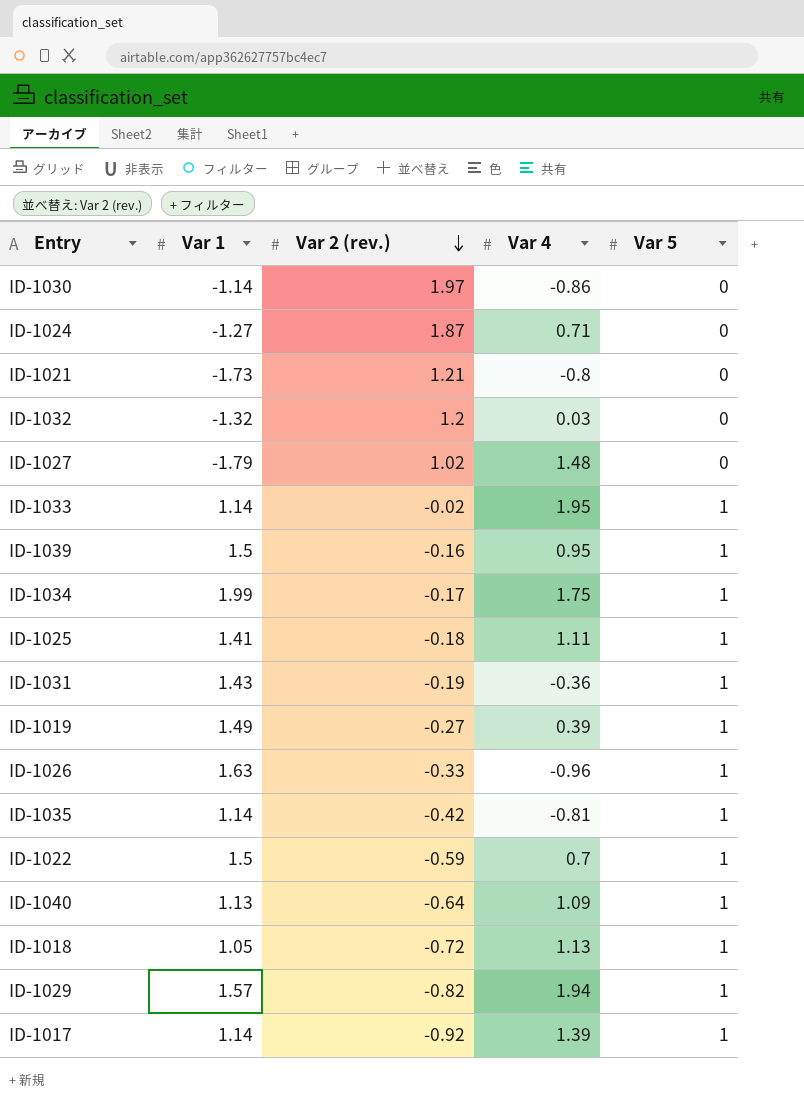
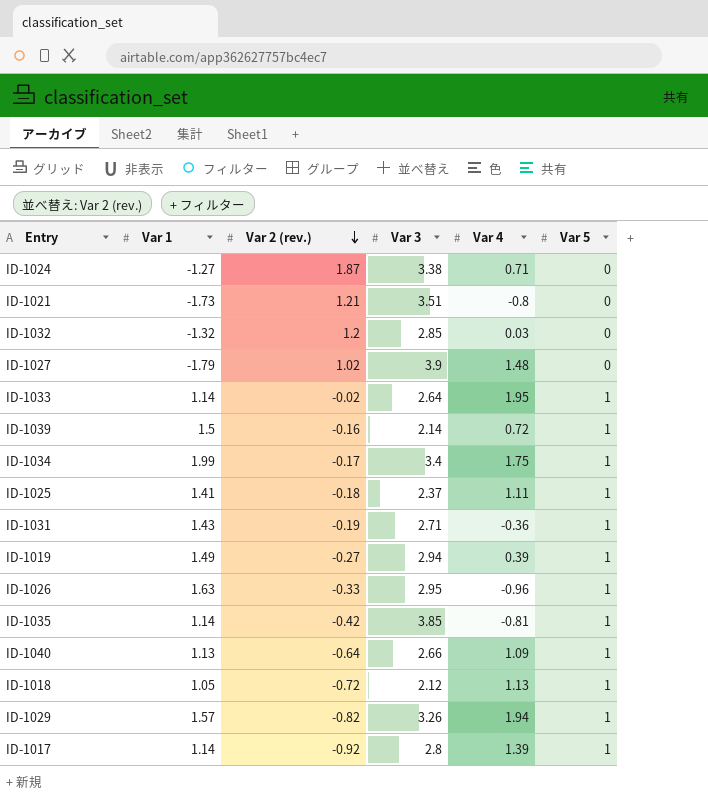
column Var 3 | position: none -> 4
row ID-1030: -1.14 | 1.97 | -0.86 | 0 -> none
row ID-1022: 1.5 | -0.59 | 0.7 | 1 -> none
ID-1039 | Var 4: 0.95 -> 0.72

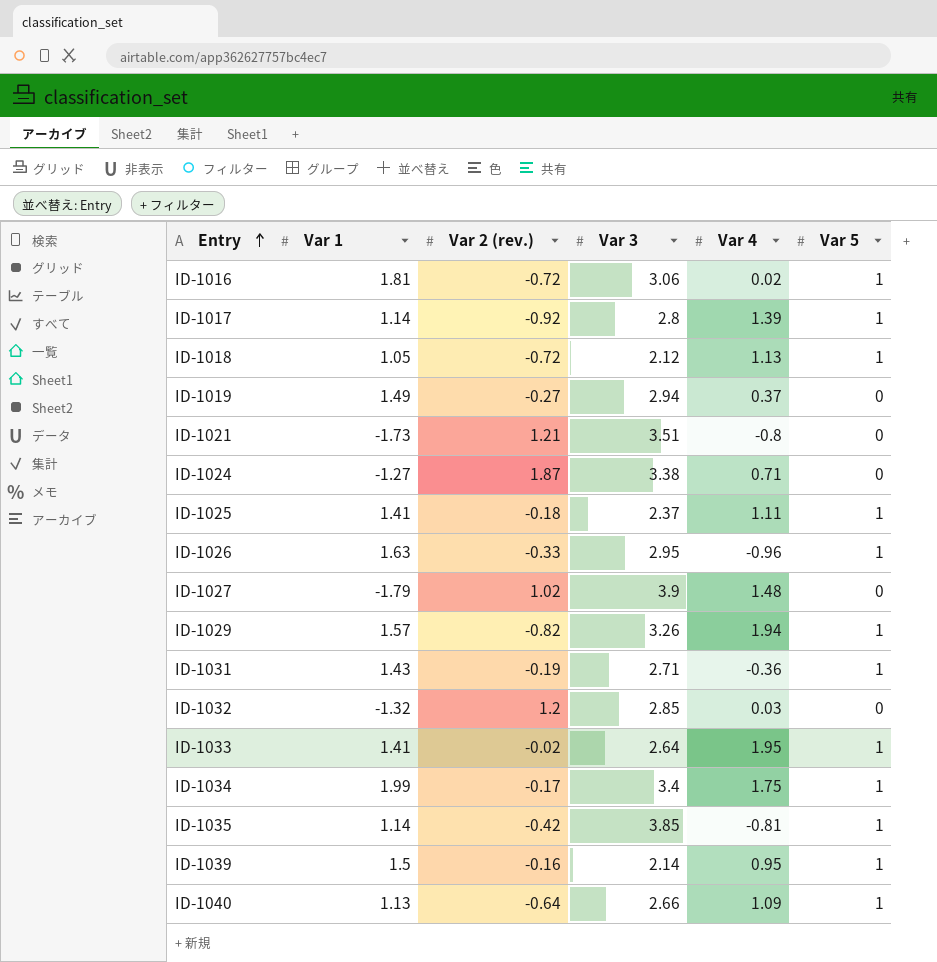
row order: Var 2 (rev.) descending -> Entry ascending
row ID-1016: none -> 1.81 | -0.72 | 3.06 | 0.02 | 1
ID-1019 | Var 4: 0.39 -> 0.37
ID-1019 | Var 5: 1 -> 0
ID-1033 | Var 1: 1.14 -> 1.41
ID-1039 | Var 4: 0.72 -> 0.95

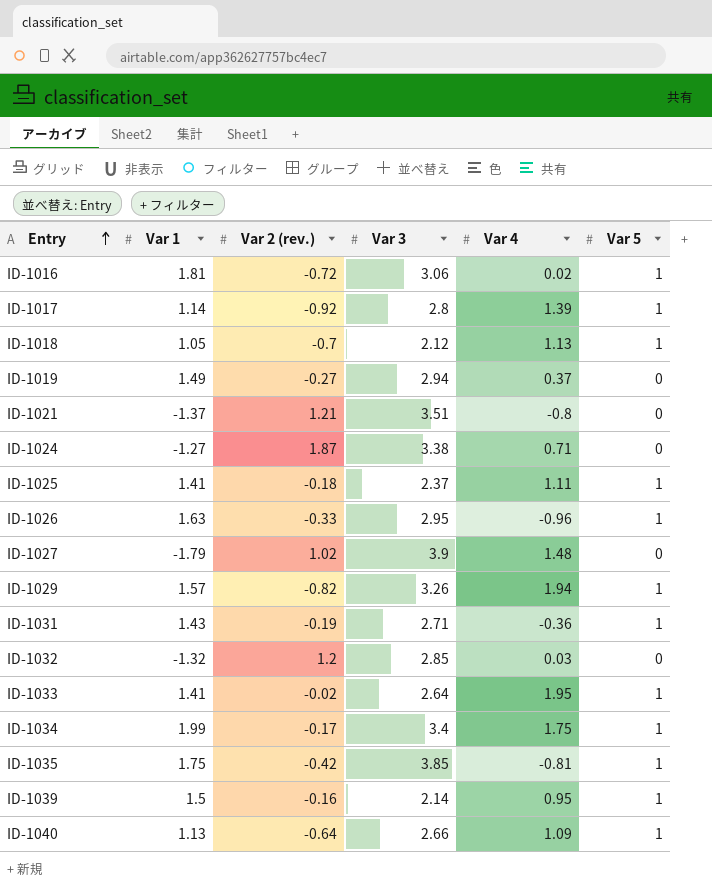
ID-1018 | Var 2 (rev.): -0.72 -> -0.7
ID-1021 | Var 1: -1.73 -> -1.37
ID-1035 | Var 1: 1.14 -> 1.75

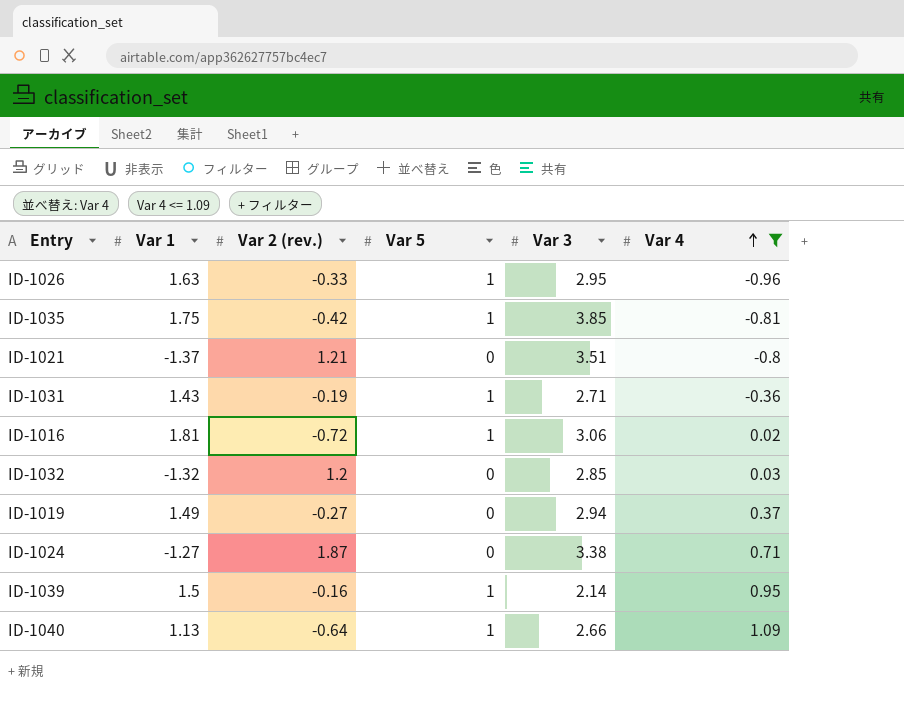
filter: none -> Var 4 <= 1.09
row order: Entry ascending -> Var 4 ascending
column Var 5 | position: 6 -> 4

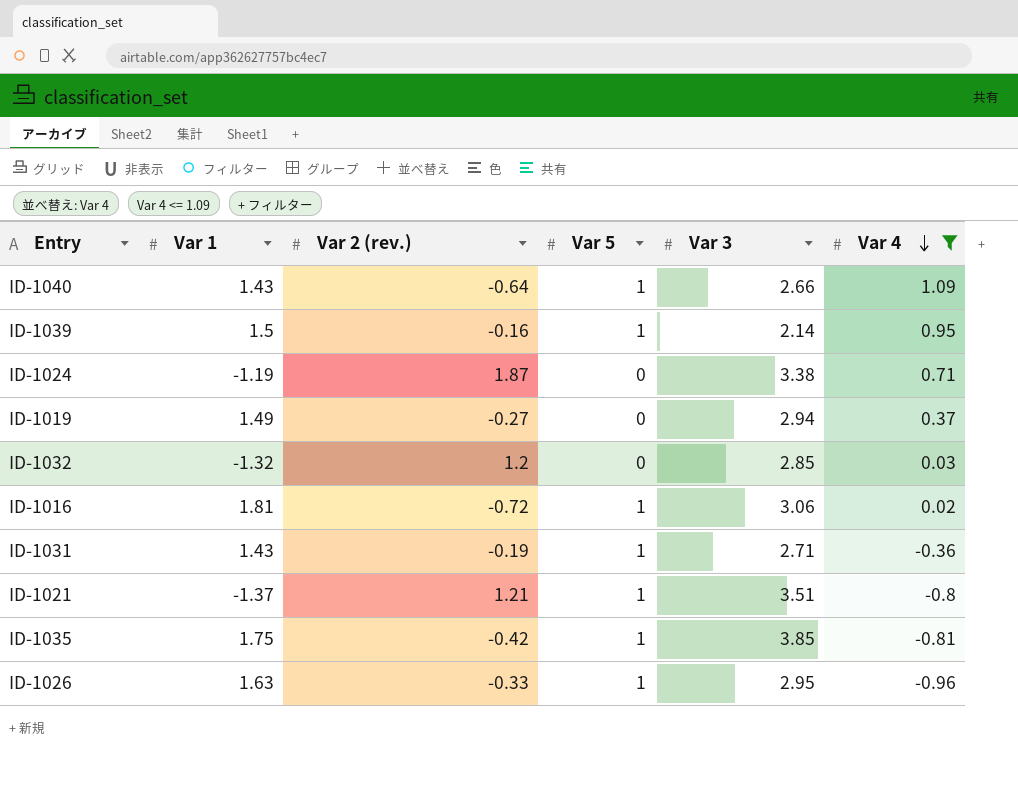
row order: Var 4 ascending -> Var 4 descending
ID-1040 | Var 1: 1.13 -> 1.43
ID-1024 | Var 1: -1.27 -> -1.19
ID-1021 | Var 5: 0 -> 1

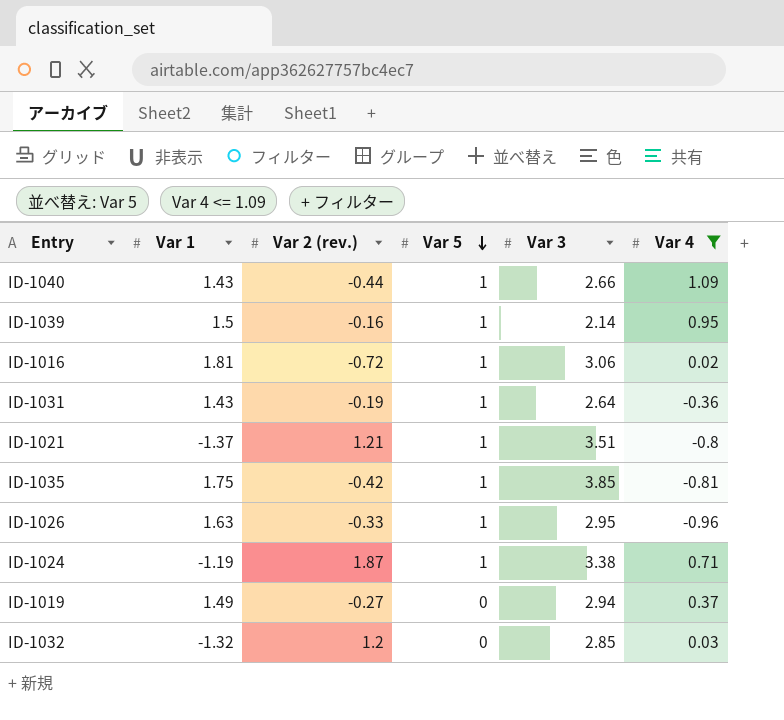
row order: Var 4 descending -> Var 5 descending
ID-1040 | Var 2 (rev.): -0.64 -> -0.44
ID-1031 | Var 3: 2.71 -> 2.64
ID-1024 | Var 5: 0 -> 1

